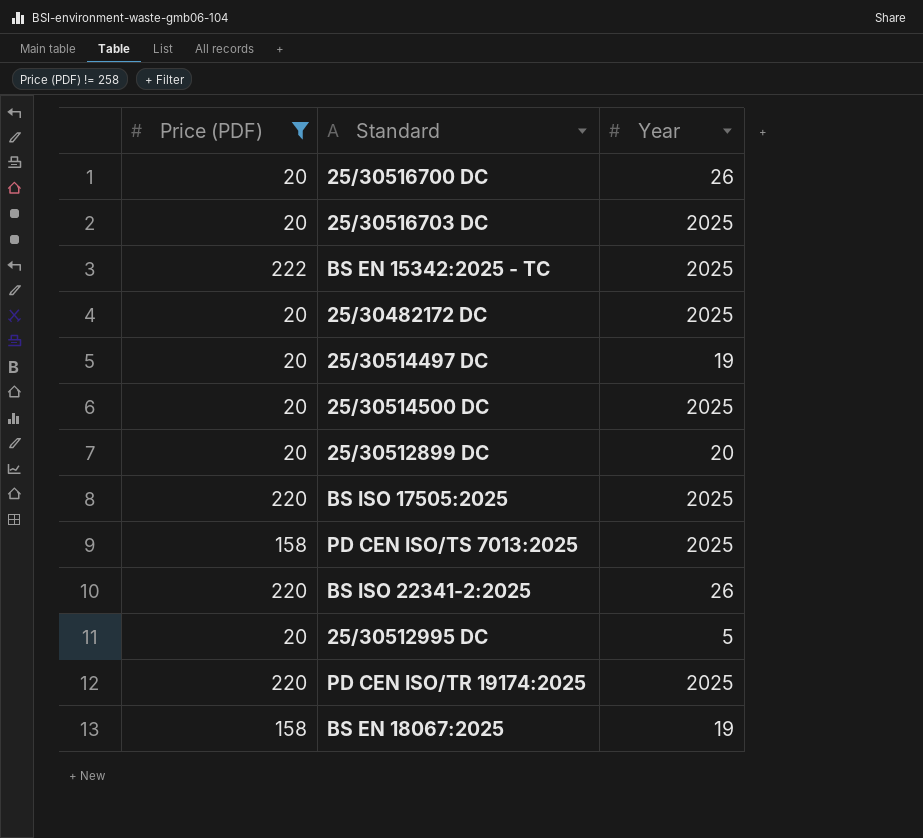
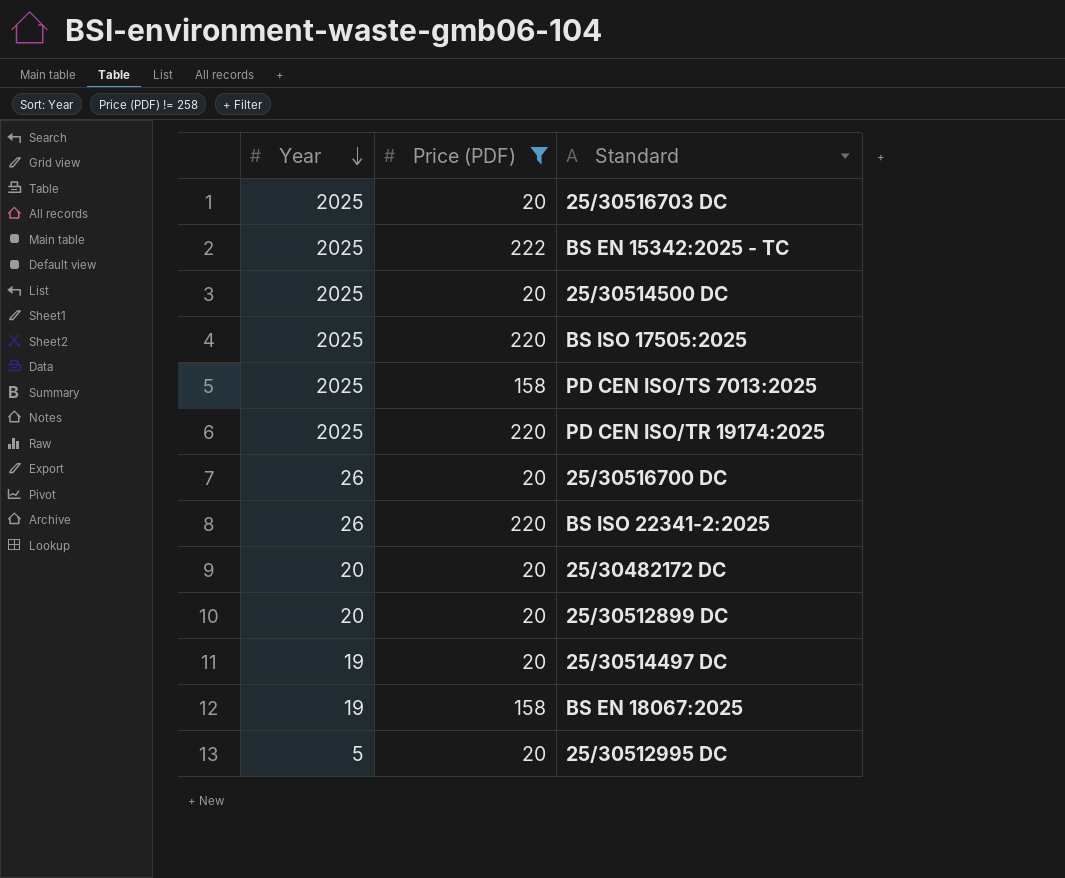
row order: none -> Year descending
column Year | position: 3 -> 1
25/30482172 DC | Year: 2025 -> 20

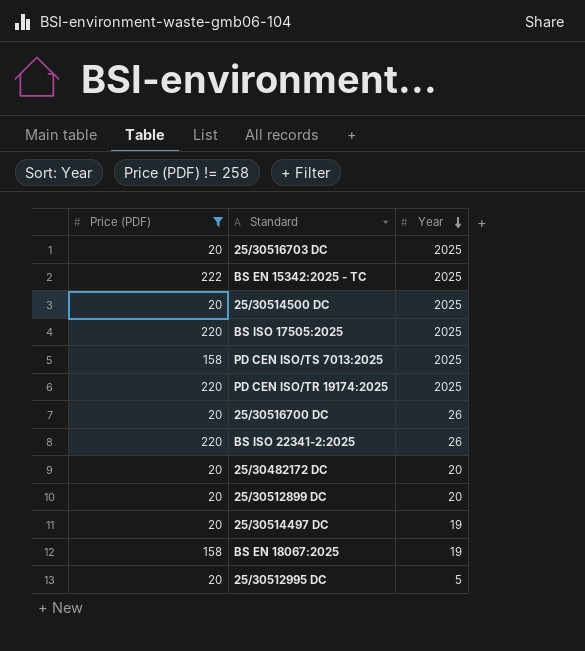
column Year | position: 1 -> 3

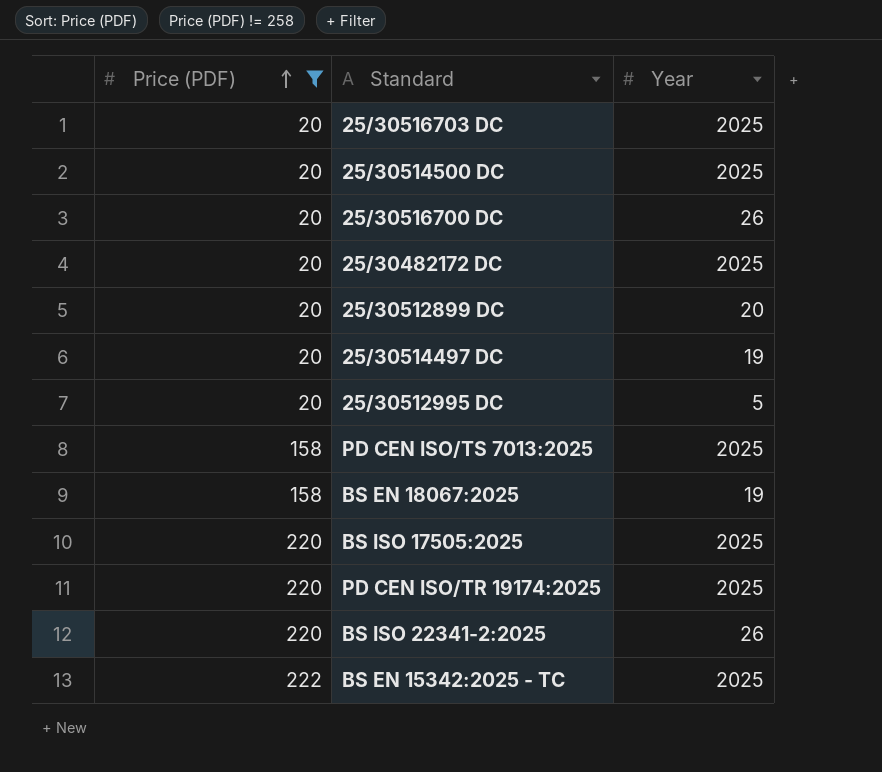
row order: Year descending -> Price (PDF) ascending
25/30482172 DC | Year: 20 -> 2025

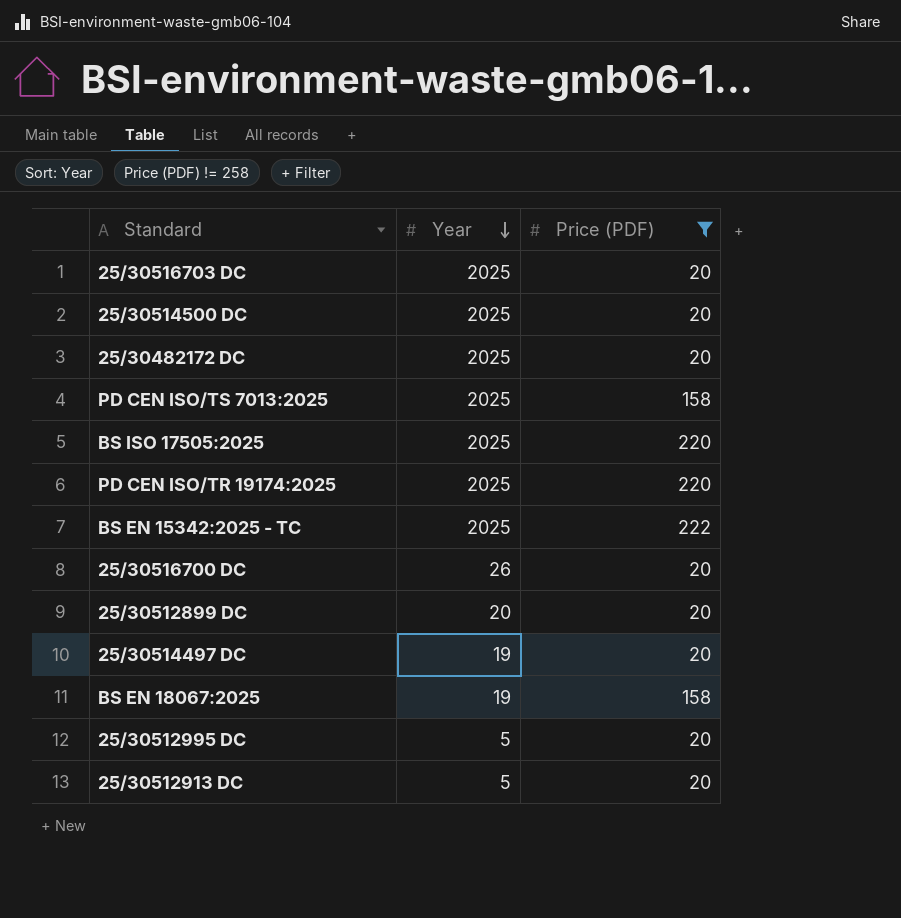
row order: Price (PDF) ascending -> Year descending
column Price (PDF) | position: 1 -> 3
row BS ISO 22341-2:2025: 220 | 26 -> none
row 25/30512913 DC: none -> 5 | 20

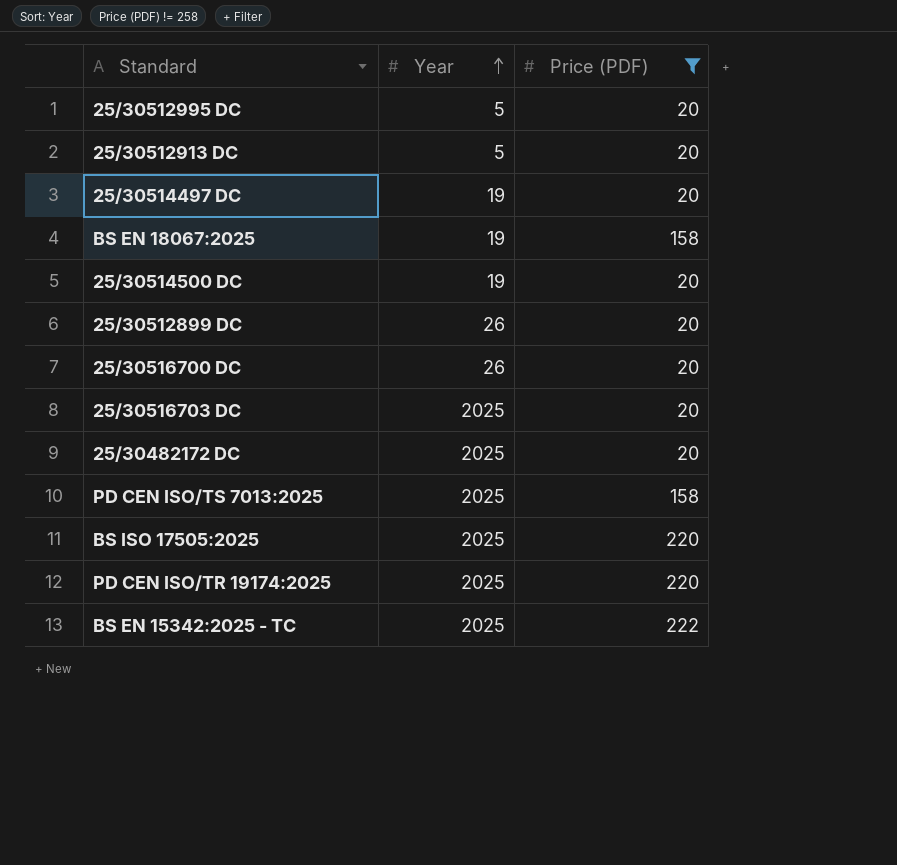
row order: Year descending -> Year ascending
25/30514500 DC | Year: 2025 -> 19
25/30512899 DC | Year: 20 -> 26

